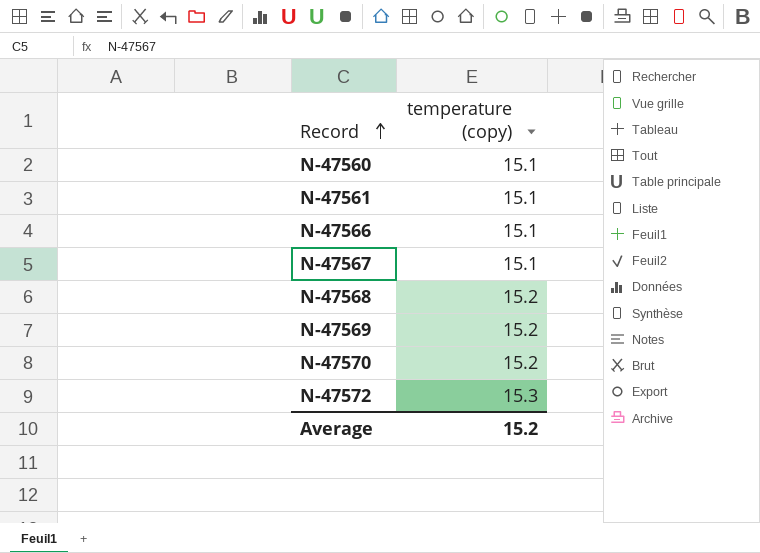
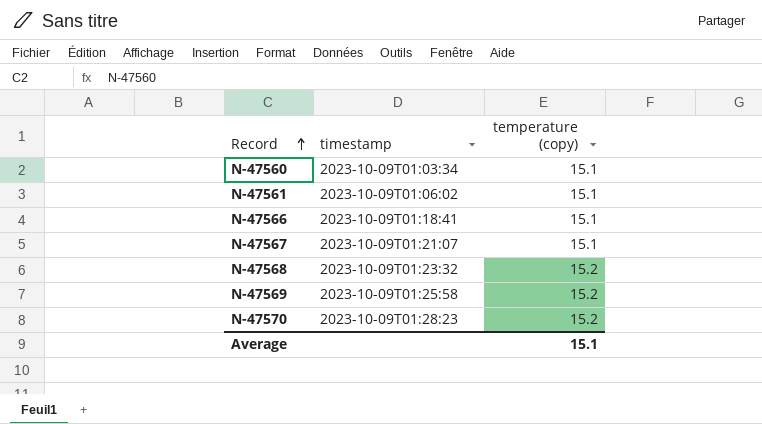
column timestamp | position: none -> 2
row N-47572: 15.3 -> none
Average | temperature (copy): 15.2 -> 15.1

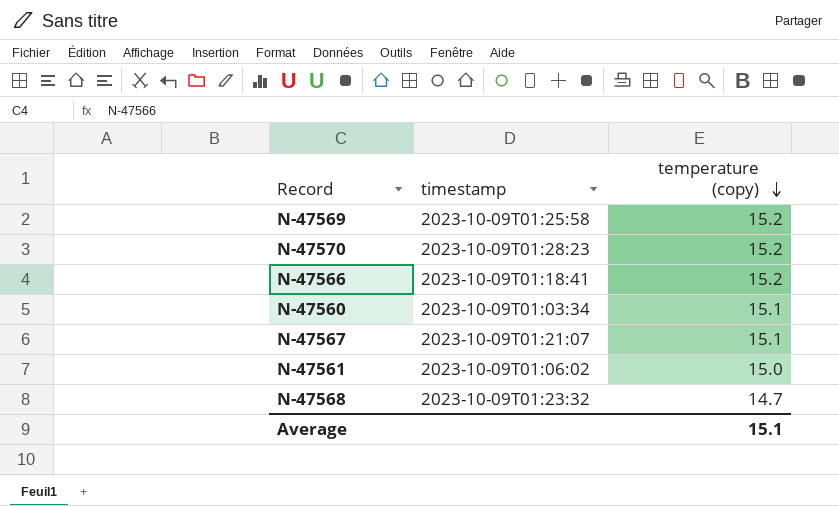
row order: Record ascending -> temperature (copy) descending
N-47566 | temperature (copy): 15.1 -> 15.2
N-47561 | temperature (copy): 15.1 -> 15.0
N-47568 | temperature (copy): 15.2 -> 14.7

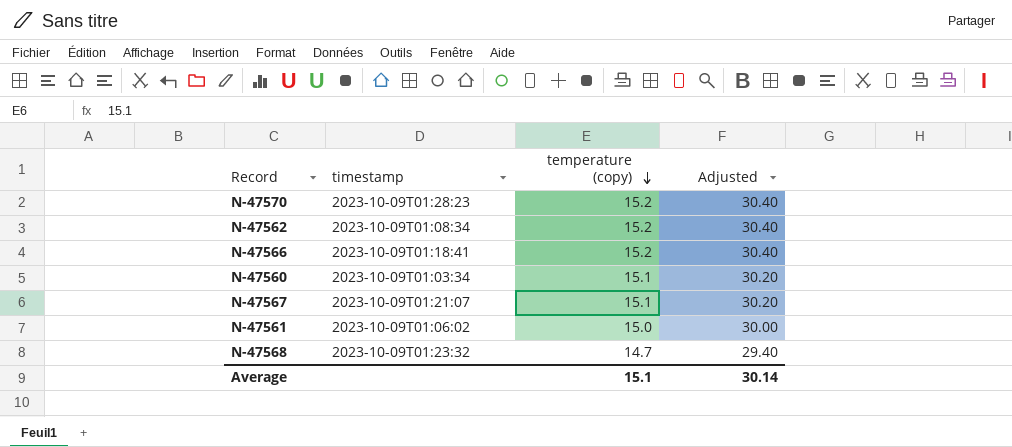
column Adjusted | formula: none -> [temperature (copy)] * 2
row N-47569: 2023-10-09T01:25:58 | 15.2 -> none
row N-47562: none -> 2023-10-09T01:08:34 | 15.2 | 30.40

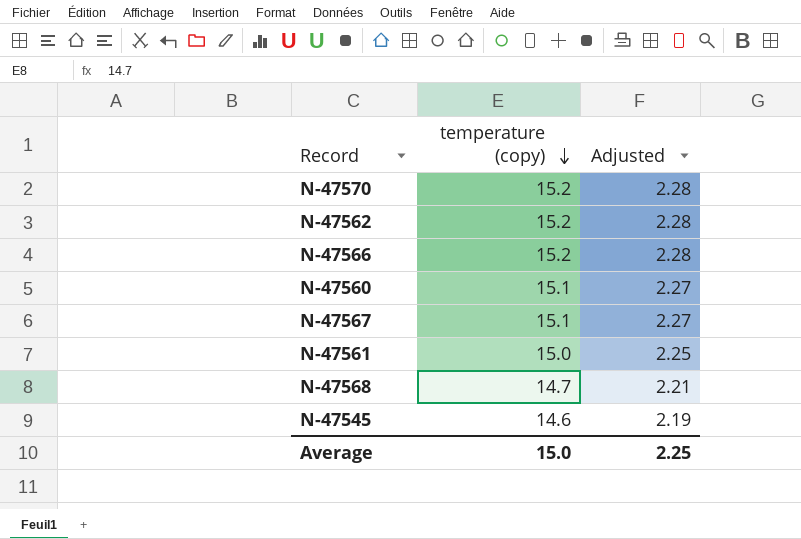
column timestamp | position: 2 -> none
column Adjusted | formula: [temperature (copy)] * 2 -> [temperature (copy)] * 0.15
row N-47545: none -> 14.6 | 2.19
Average | temperature (copy): 15.1 -> 15.0
Average | Adjusted: 30.14 -> 2.25

